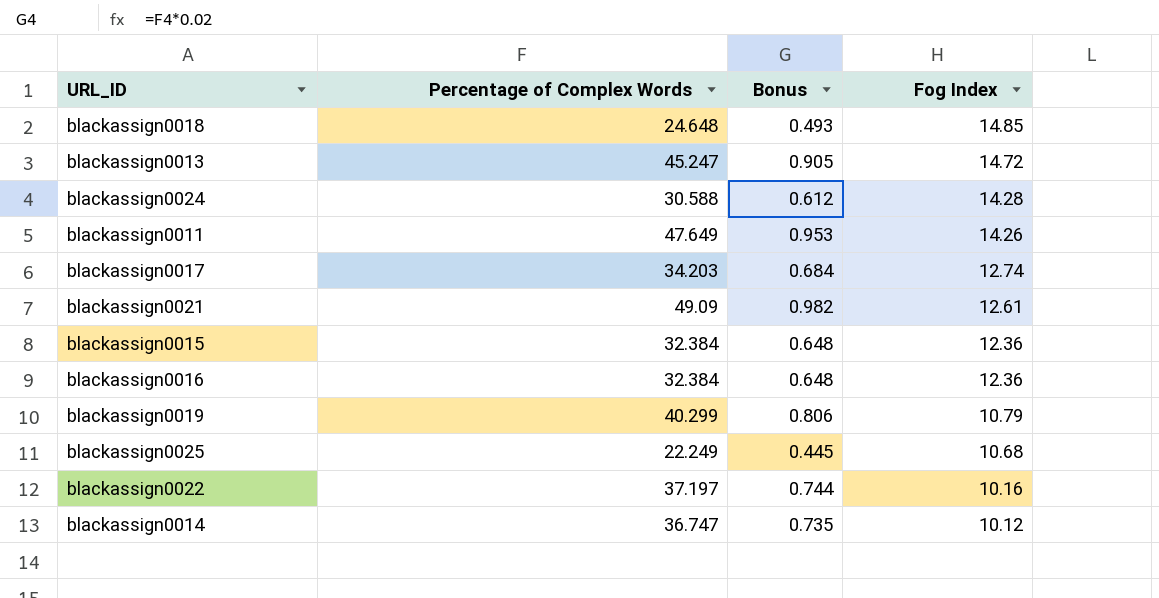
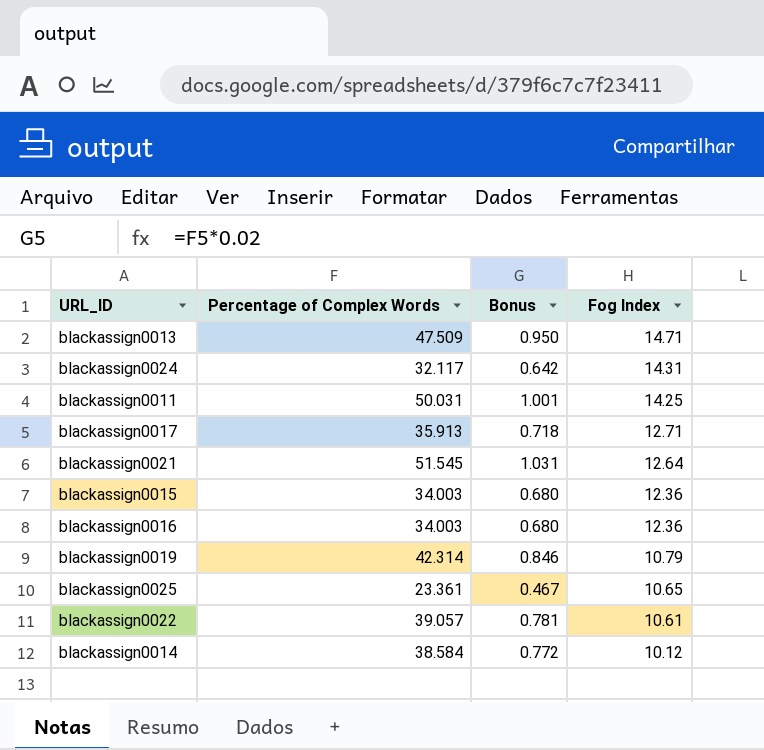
row blackassign0018: 24.648 | 0.493 | 14.85 -> none
blackassign0013 | Percentage of Complex Words: 45.247 -> 47.509
blackassign0013 | Bonus: 0.905 -> 0.950
blackassign0013 | Fog Index: 14.72 -> 14.71
blackassign0024 | Percentage of Complex Words: 30.588 -> 32.117
blackassign0024 | Bonus: 0.612 -> 0.642
blackassign0024 | Fog Index: 14.28 -> 14.31
blackassign0011 | Percentage of Complex Words: 47.649 -> 50.031
blackassign0011 | Bonus: 0.953 -> 1.001
blackassign0011 | Fog Index: 14.26 -> 14.25
blackassign0017 | Percentage of Complex Words: 34.203 -> 35.913
blackassign0017 | Bonus: 0.684 -> 0.718
blackassign0017 | Fog Index: 12.74 -> 12.71
blackassign0021 | Percentage of Complex Words: 49.09 -> 51.545
blackassign0021 | Bonus: 0.982 -> 1.031
blackassign0021 | Fog Index: 12.61 -> 12.64
blackassign0015 | Percentage of Complex Words: 32.384 -> 34.003
blackassign0015 | Bonus: 0.648 -> 0.680
blackassign0016 | Percentage of Complex Words: 32.384 -> 34.003
blackassign0016 | Bonus: 0.648 -> 0.680
blackassign0019 | Percentage of Complex Words: 40.299 -> 42.314
blackassign0019 | Bonus: 0.806 -> 0.846
blackassign0025 | Percentage of Complex Words: 22.249 -> 23.361
blackassign0025 | Bonus: 0.445 -> 0.467
blackassign0025 | Fog Index: 10.68 -> 10.65
blackassign0022 | Percentage of Complex Words: 37.197 -> 39.057
blackassign0022 | Bonus: 0.744 -> 0.781
blackassign0022 | Fog Index: 10.16 -> 10.61
blackassign0014 | Percentage of Complex Words: 36.747 -> 38.584
blackassign0014 | Bonus: 0.735 -> 0.772

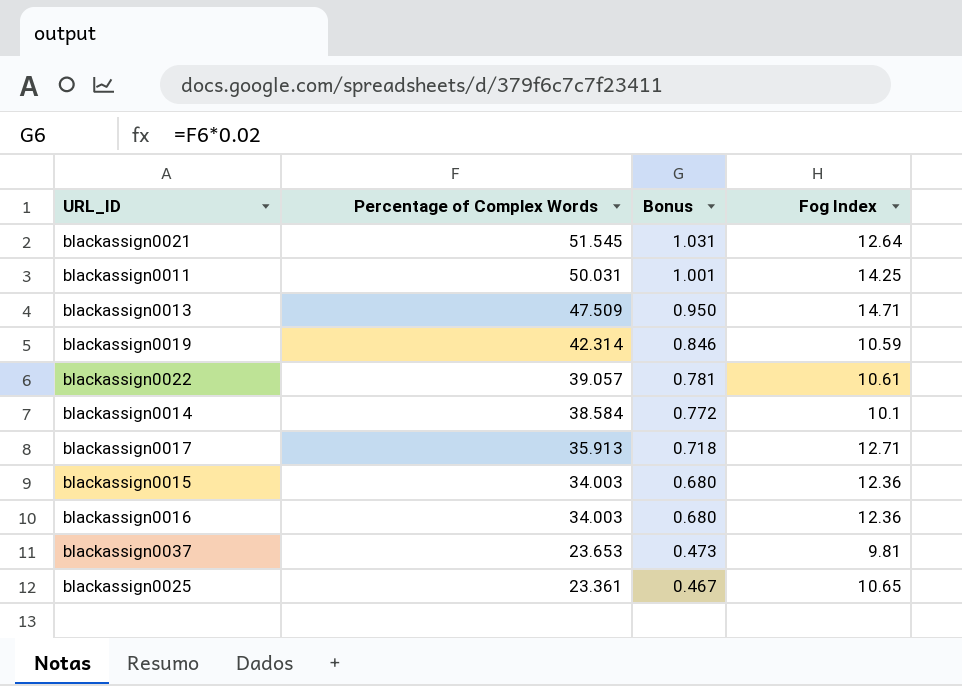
row order: Fog Index descending -> Percentage of Complex Words descending
row blackassign0024: 32.117 | 0.642 | 14.31 -> none
blackassign0019 | Fog Index: 10.79 -> 10.59
blackassign0014 | Fog Index: 10.12 -> 10.1
row blackassign0037: none -> 23.653 | 0.473 | 9.81

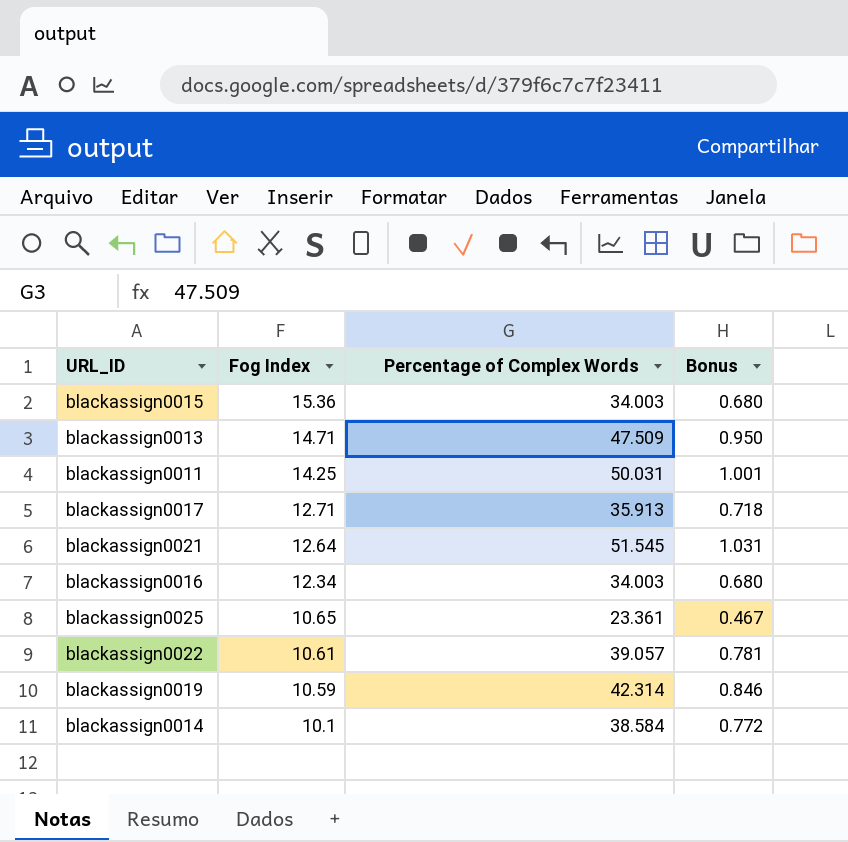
row order: Percentage of Complex Words descending -> Fog Index descending
column Fog Index | position: 4 -> 2
row blackassign0037: 23.653 | 0.473 | 9.81 -> none
blackassign0015 | Fog Index: 12.36 -> 15.36
blackassign0016 | Fog Index: 12.36 -> 12.34

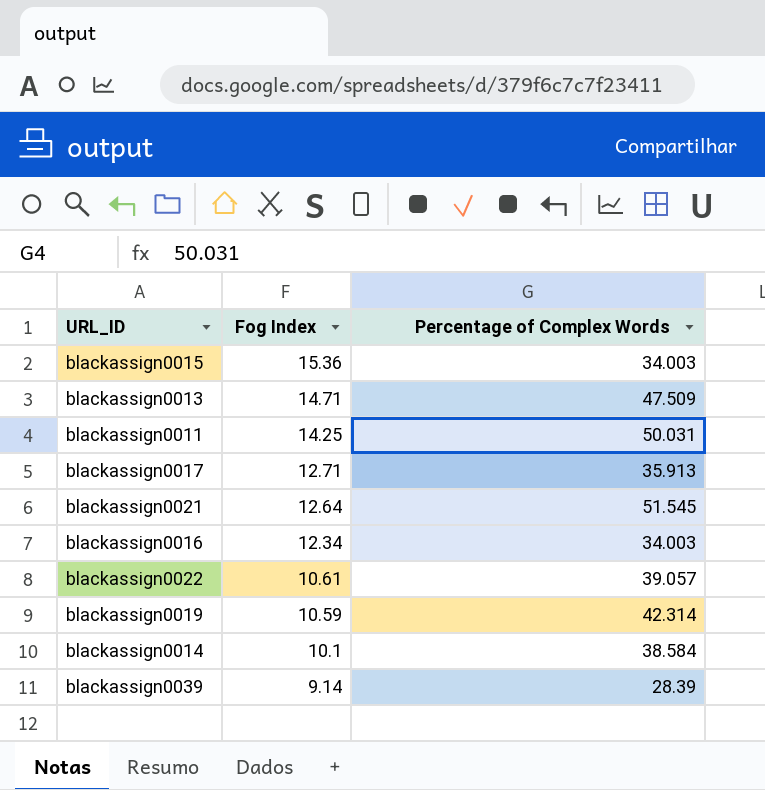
column Bonus | formula: [Percentage of Complex Words] * 0.02 -> none
row blackassign0025: 10.65 | 23.361 | 0.467 -> none
row blackassign0039: none -> 9.14 | 28.39

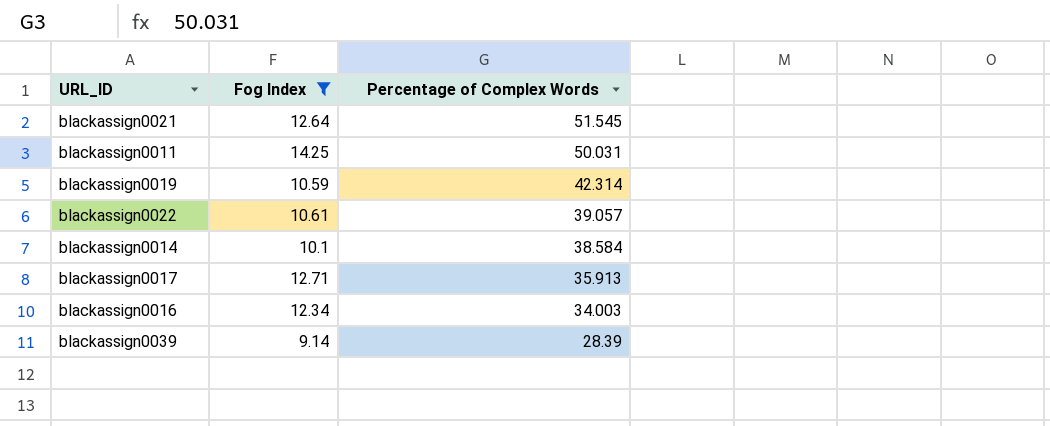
filter: none -> Fog Index <= 14.25
row order: Fog Index descending -> Percentage of Complex Words descending

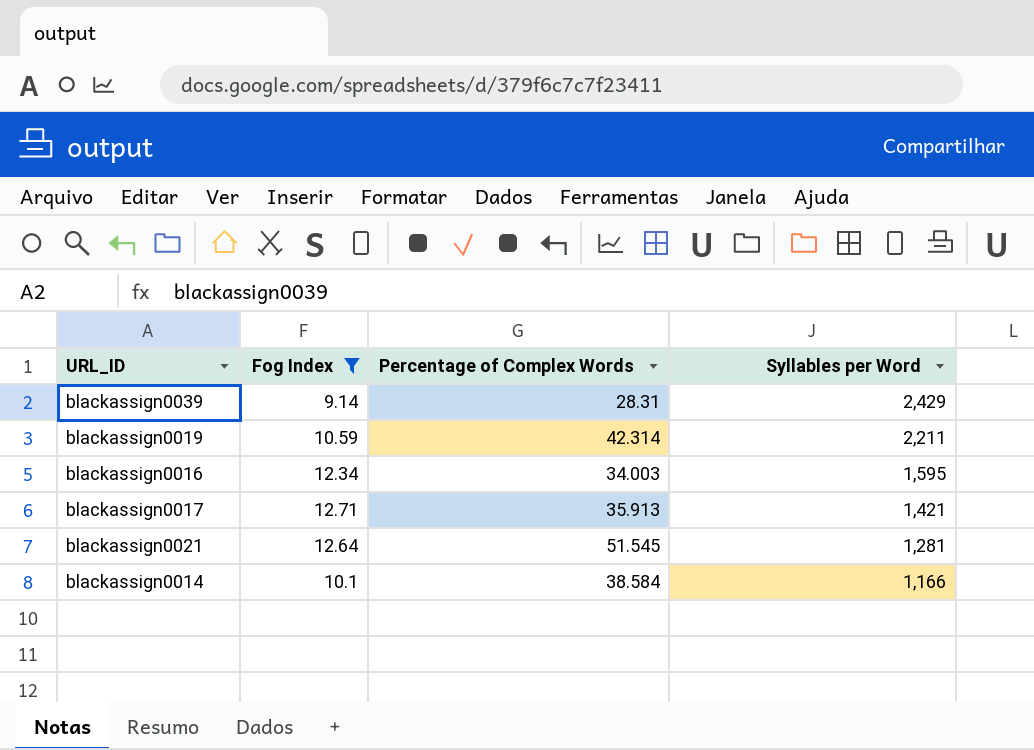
row order: Percentage of Complex Words descending -> Syllables per Word descending
column Syllables per Word | position: none -> 4
row blackassign0011: 14.25 | 50.031 -> none
row blackassign0022: 10.61 | 39.057 -> none
blackassign0039 | Percentage of Complex Words: 28.39 -> 28.31

